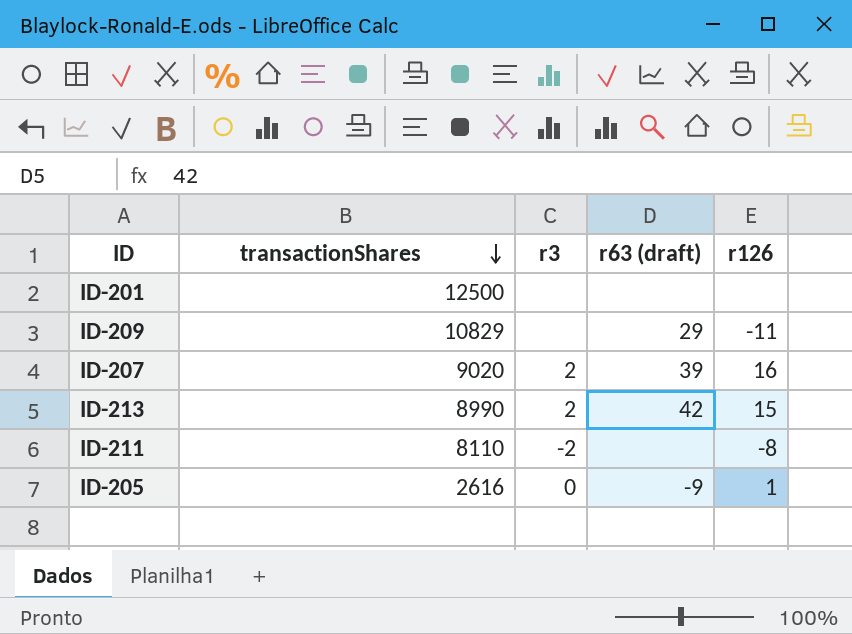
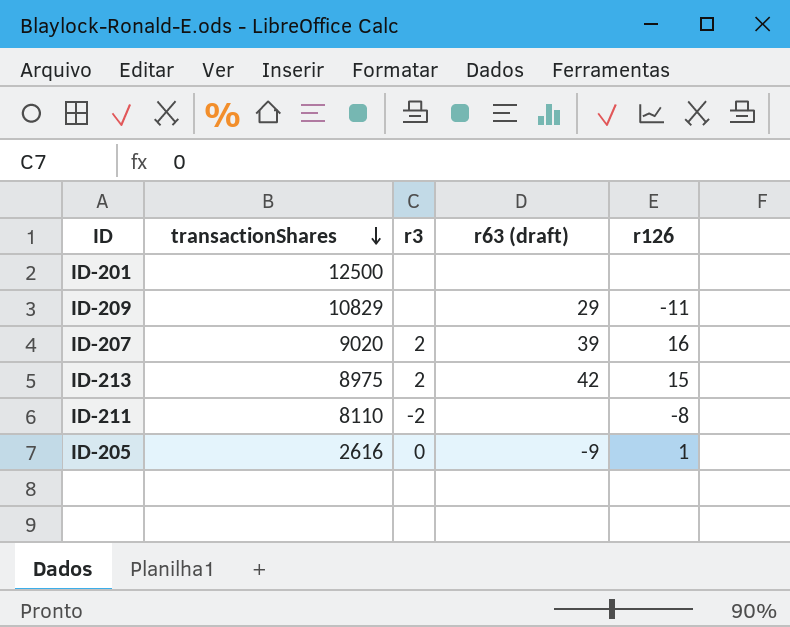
ID-213 | transactionShares: 8990 -> 8975

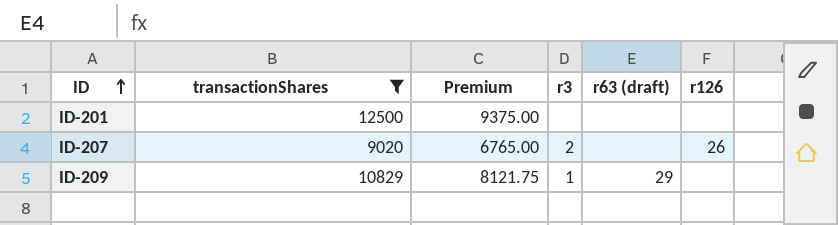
filter: none -> transactionShares >= 9020
row order: transactionShares descending -> ID ascending
column Premium | formula: none -> [transactionShares] * 0.75
ID-207 | r63 (draft): 39 -> none
ID-207 | r126: 16 -> 26
ID-209 | r3: none -> 1
ID-209 | r126: -11 -> none

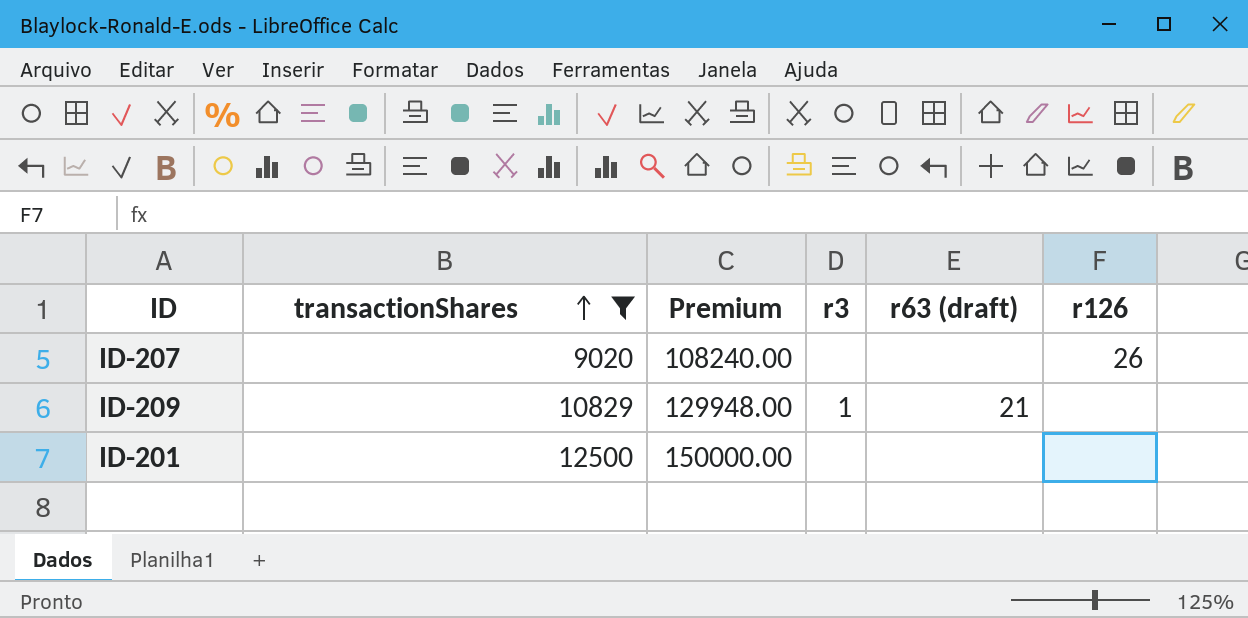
row order: ID ascending -> transactionShares ascending
column Premium | formula: [transactionShares] * 0.75 -> [transactionShares] * 12
ID-207 | r3: 2 -> none
ID-209 | r63 (draft): 29 -> 21

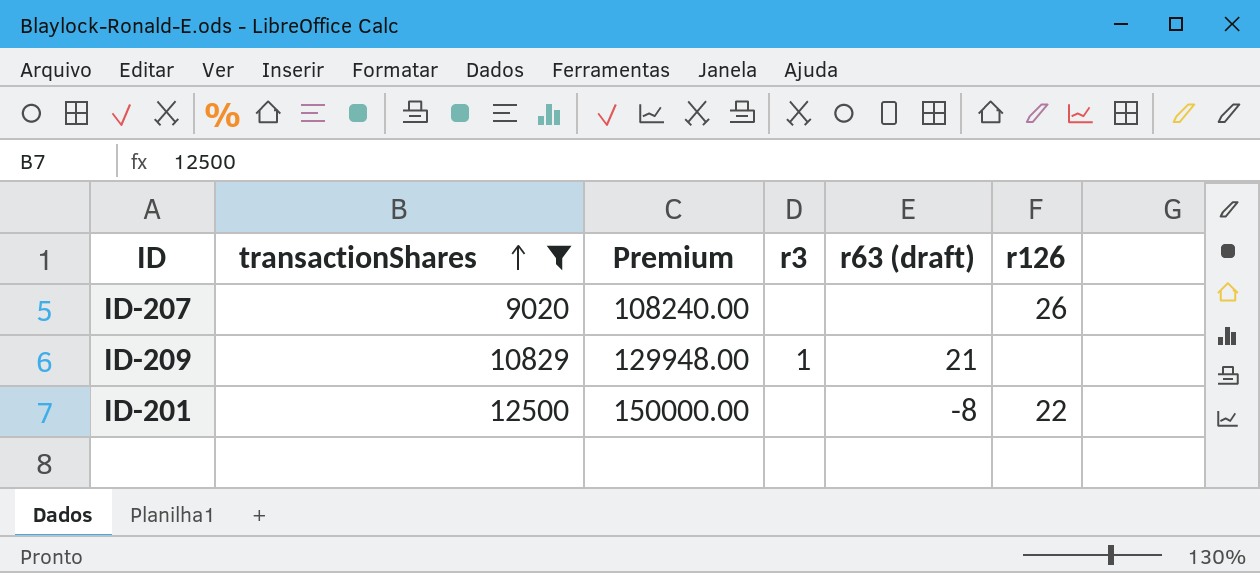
ID-201 | r63 (draft): none -> -8
ID-201 | r126: none -> 22

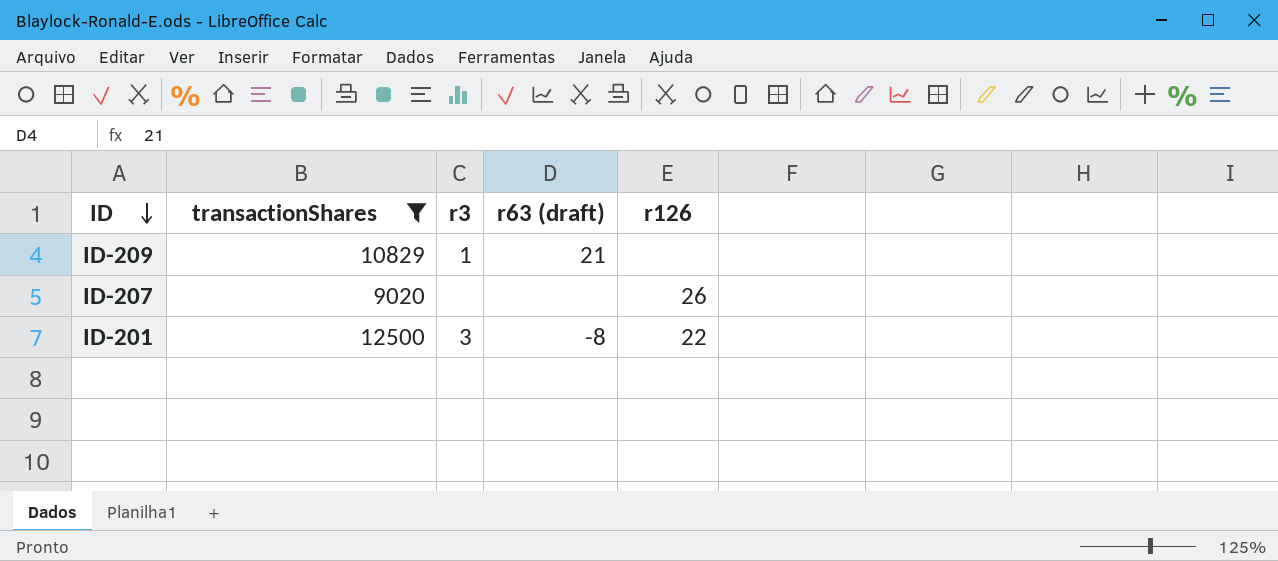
row order: transactionShares ascending -> ID descending
column Premium | formula: [transactionShares] * 12 -> none
ID-201 | r3: none -> 3

